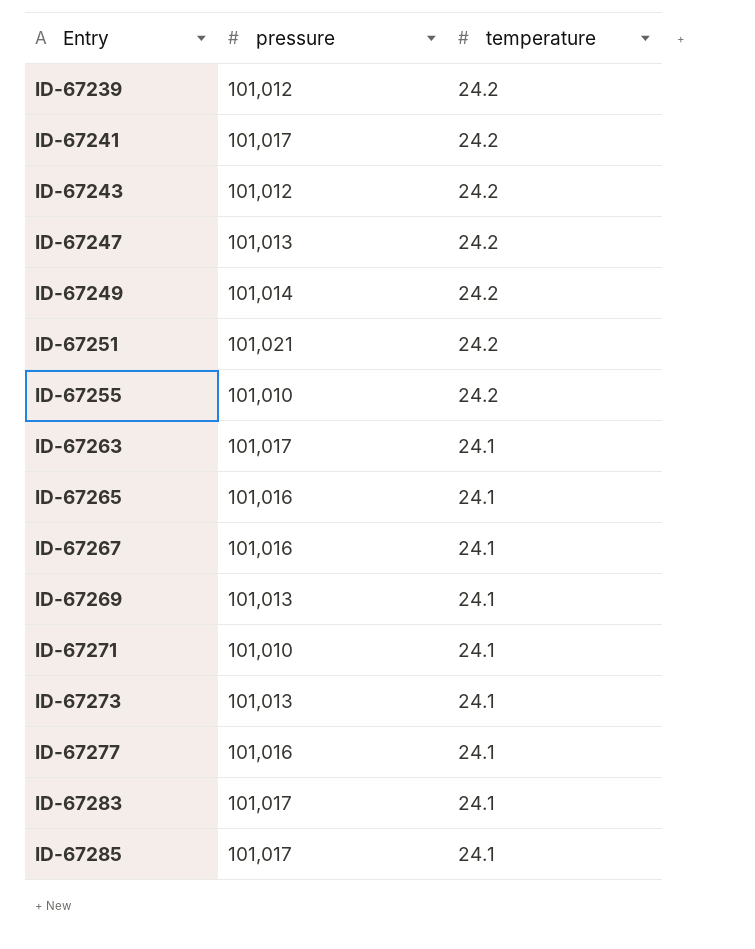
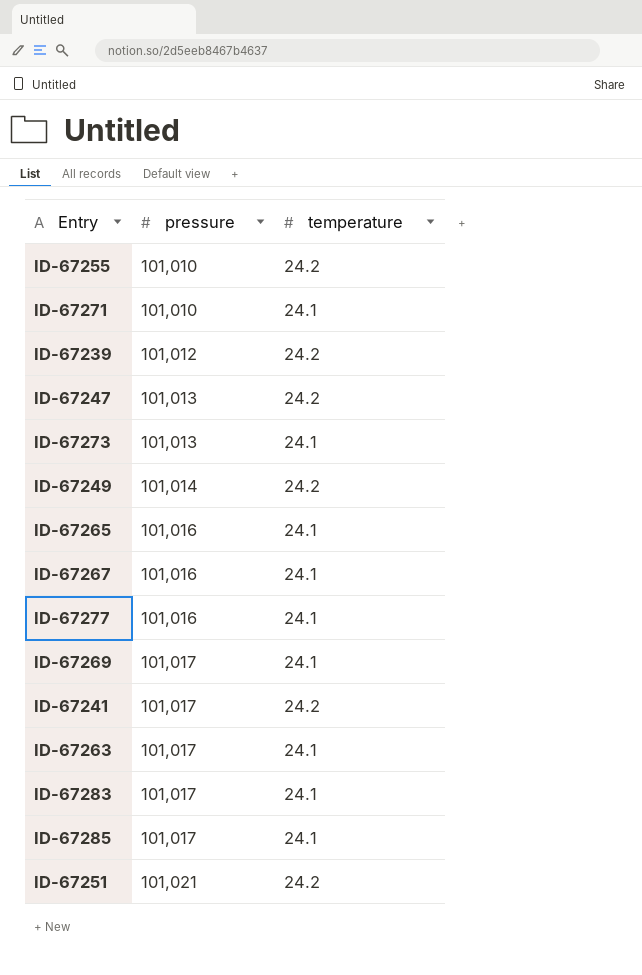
row order: Entry ascending -> pressure ascending
row ID-67243: 101,012 | 24.2 -> none
ID-67269 | pressure: 101,013 -> 101,017

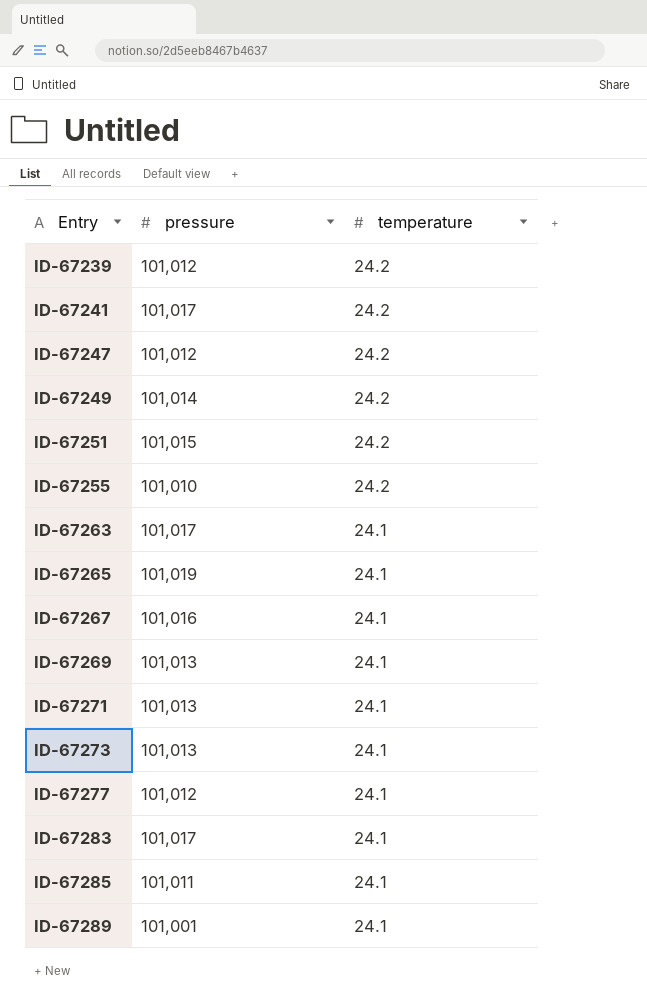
row order: pressure ascending -> Entry ascending
ID-67247 | pressure: 101,013 -> 101,012
ID-67251 | pressure: 101,021 -> 101,015
ID-67265 | pressure: 101,016 -> 101,019
ID-67269 | pressure: 101,017 -> 101,013
ID-67271 | pressure: 101,010 -> 101,013
ID-67277 | pressure: 101,016 -> 101,012
ID-67285 | pressure: 101,017 -> 101,011
row ID-67289: none -> 101,001 | 24.1

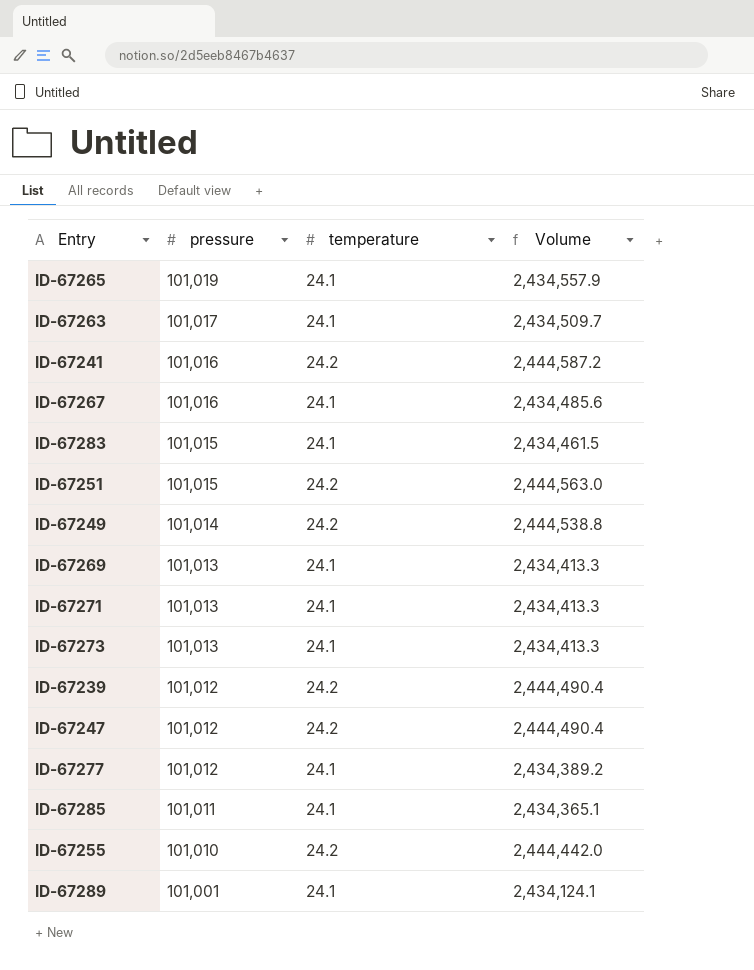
row order: Entry ascending -> pressure descending
column Volume | formula: none -> [pressure] * [temperature]
ID-67241 | pressure: 101,017 -> 101,016
ID-67283 | pressure: 101,017 -> 101,015

